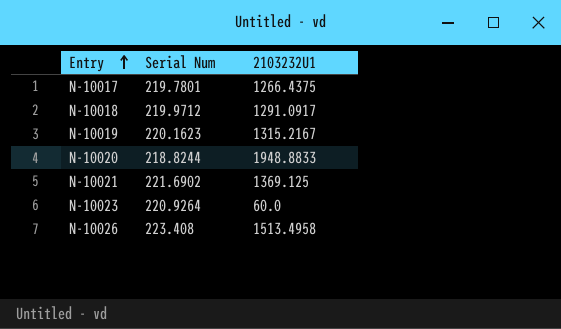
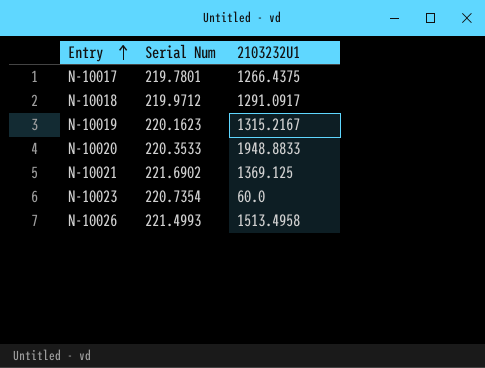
N-10020 | Serial Num: 218.8244 -> 220.3533
N-10023 | Serial Num: 220.9264 -> 220.7354
N-10026 | Serial Num: 223.408 -> 221.4993

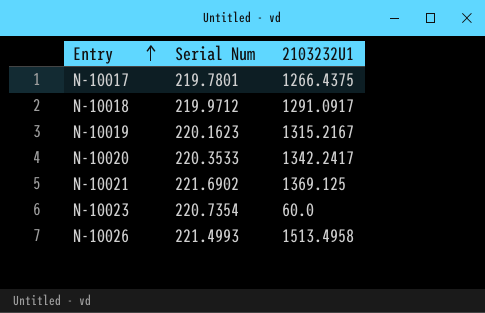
N-10020 | 2103232U1: 1948.8833 -> 1342.2417

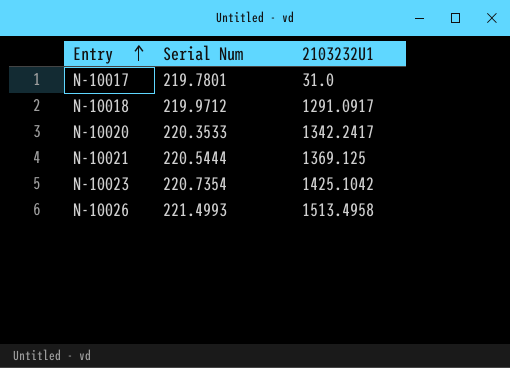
row N-10019: 220.1623 | 1315.2167 -> none
N-10017 | 2103232U1: 1266.4375 -> 31.0
N-10021 | Serial Num: 221.6902 -> 220.5444
N-10023 | 2103232U1: 60.0 -> 1425.1042

